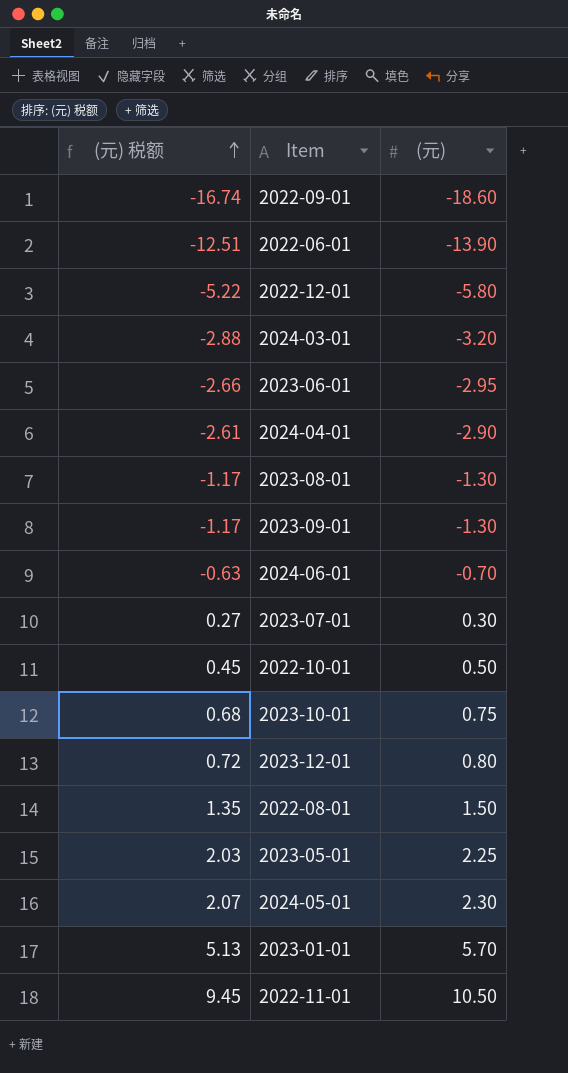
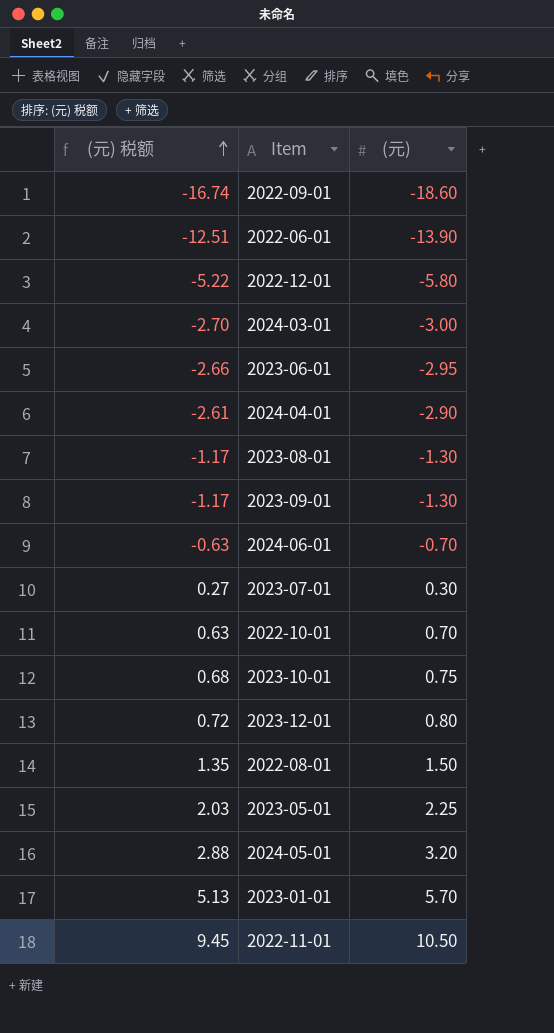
2024-03-01 | (元) 税额: -2.88 -> -2.70
2024-03-01 | (元): -3.20 -> -3.00
2022-10-01 | (元) 税额: 0.45 -> 0.63
2022-10-01 | (元): 0.50 -> 0.70
2024-05-01 | (元) 税额: 2.07 -> 2.88
2024-05-01 | (元): 2.30 -> 3.20

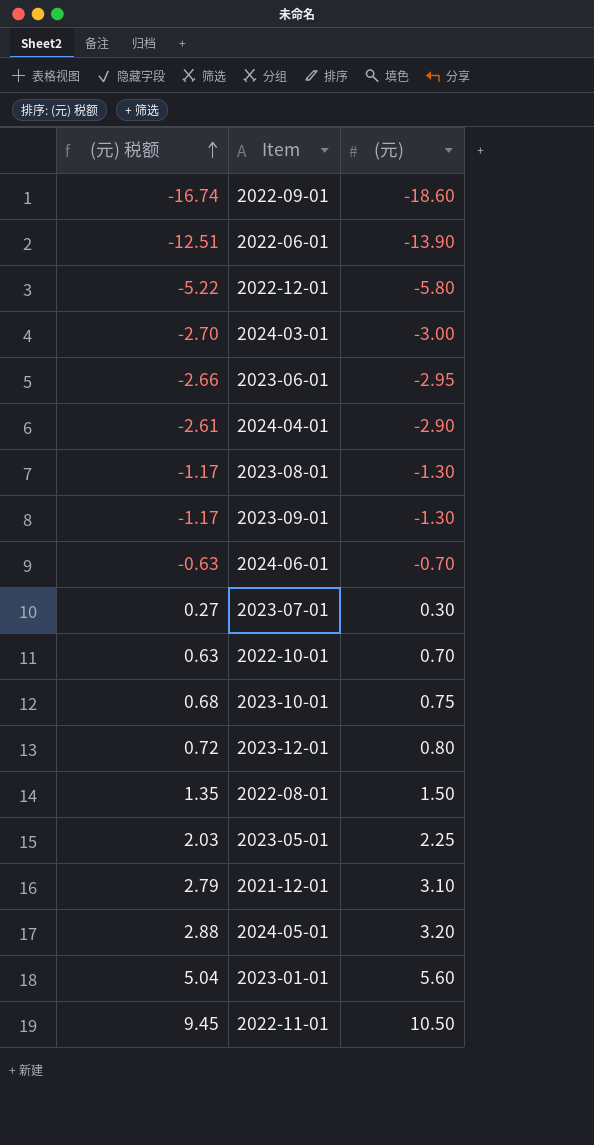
row 2021-12-01: none -> 2.79 | 3.10
2023-01-01 | (元) 税额: 5.13 -> 5.04
2023-01-01 | (元): 5.70 -> 5.60

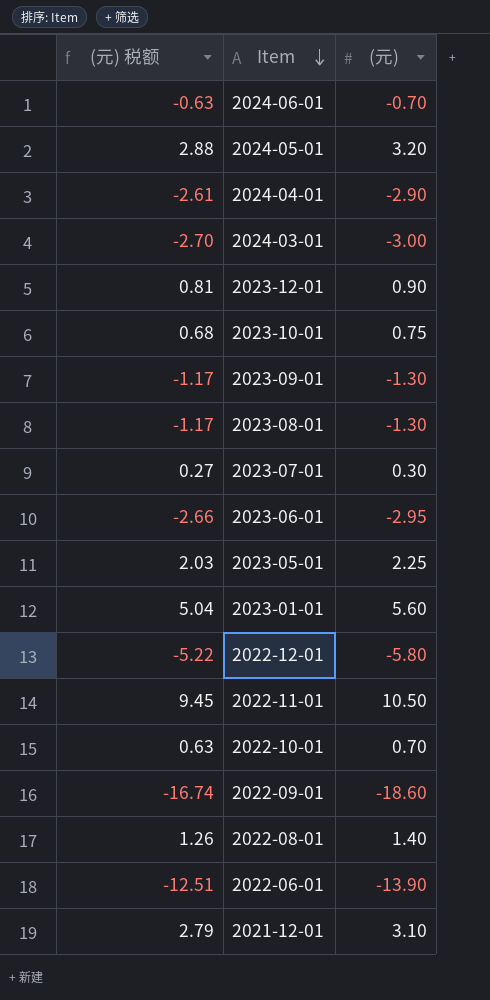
row order: (元) 税额 ascending -> Item descending
2023-12-01 | (元) 税额: 0.72 -> 0.81
2023-12-01 | (元): 0.80 -> 0.90
2022-08-01 | (元) 税额: 1.35 -> 1.26
2022-08-01 | (元): 1.50 -> 1.40

